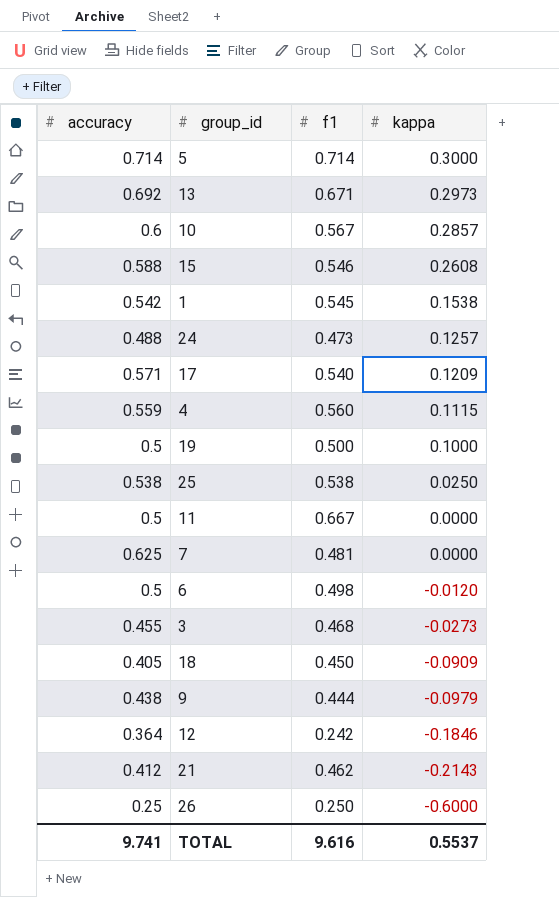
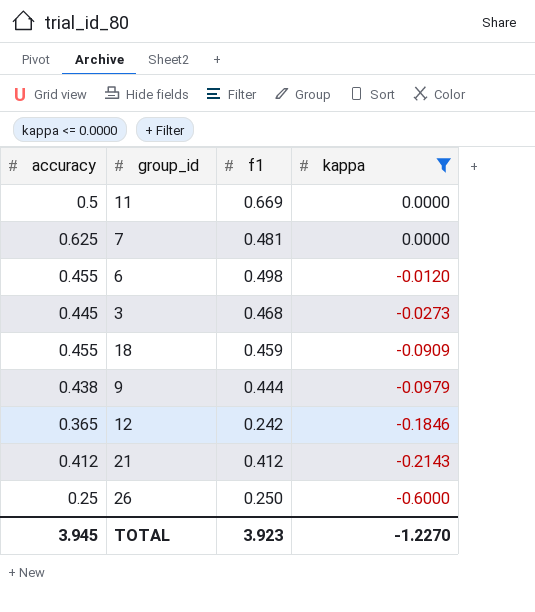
filter: none -> kappa <= 0.0000
11 | f1: 0.667 -> 0.669
6 | accuracy: 0.5 -> 0.455
3 | accuracy: 0.455 -> 0.445
18 | accuracy: 0.405 -> 0.455
18 | f1: 0.450 -> 0.459
12 | accuracy: 0.364 -> 0.365
21 | f1: 0.462 -> 0.412
TOTAL | accuracy: 9.741 -> 3.945
TOTAL | f1: 9.616 -> 3.923
TOTAL | kappa: 0.5537 -> -1.2270

